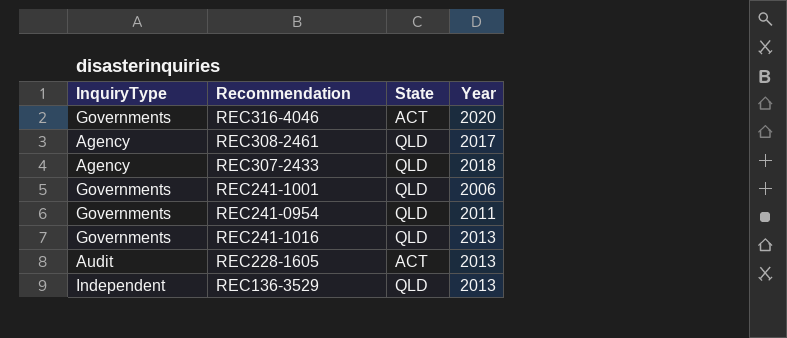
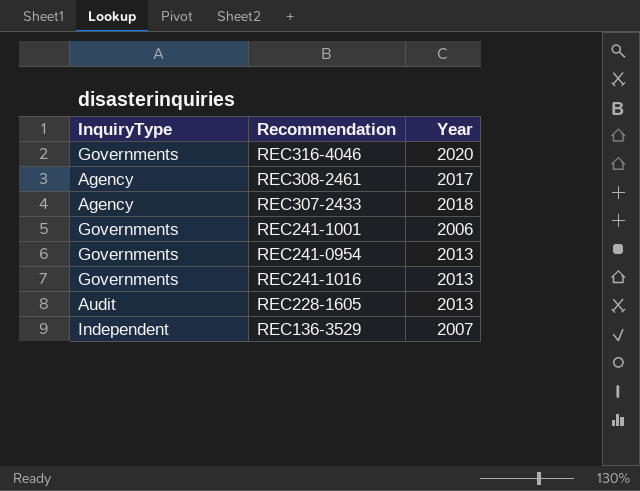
column State | position: 3 -> none
REC241-0954 | Year: 2011 -> 2013
REC136-3529 | Year: 2013 -> 2007

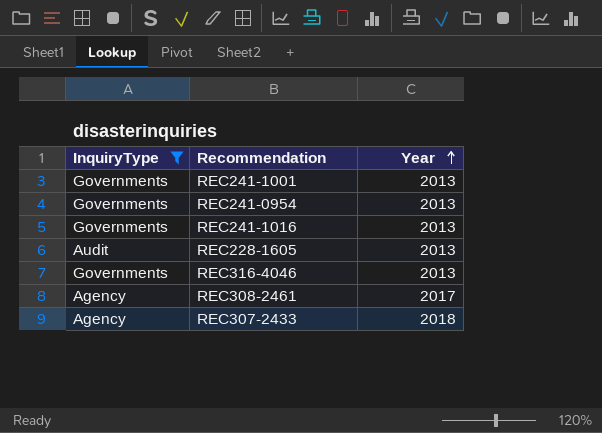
filter: none -> InquiryType != Independent
row order: none -> Year ascending
REC241-1001 | Year: 2006 -> 2013
REC316-4046 | Year: 2020 -> 2013

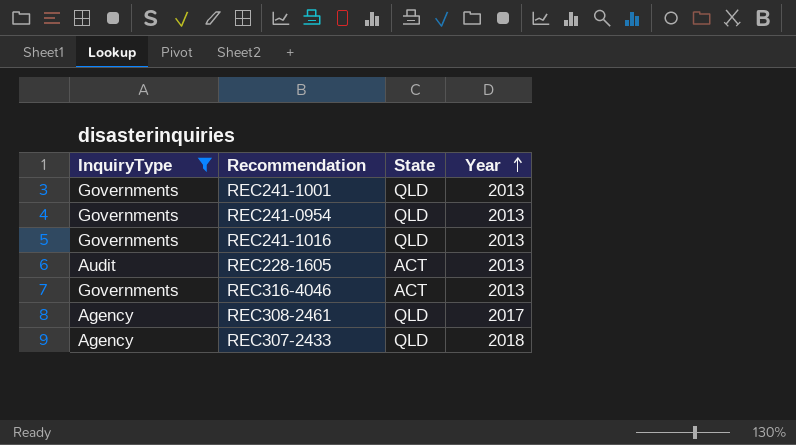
column State | position: none -> 3

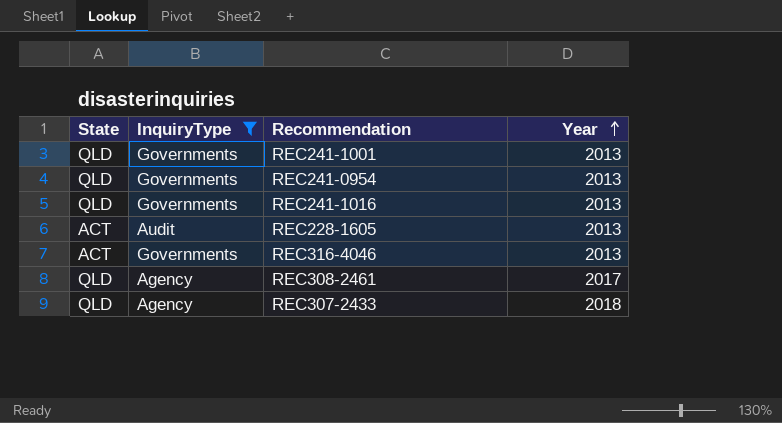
column State | position: 3 -> 1

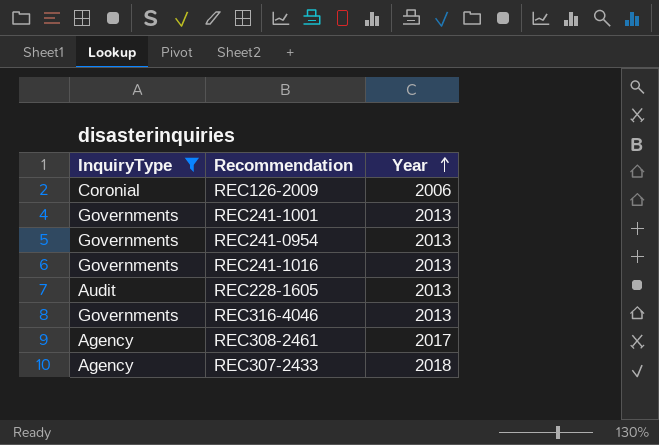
column State | position: 1 -> none
row REC126-2009: none -> Coronial | 2006

